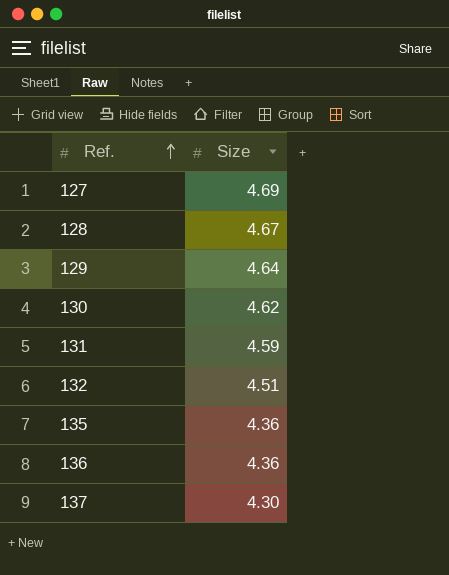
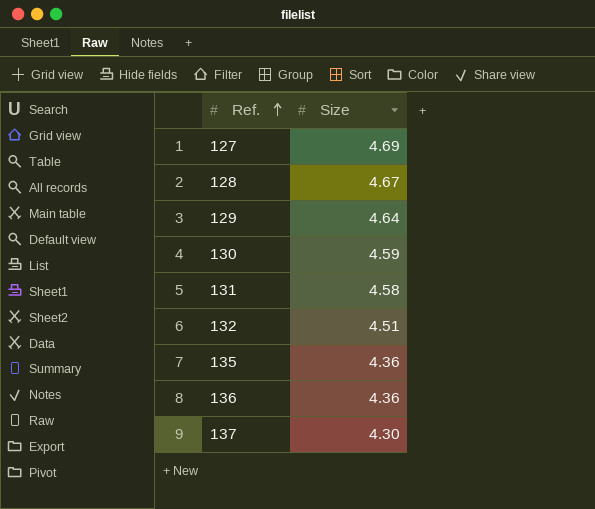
130 | Size: 4.62 -> 4.59
131 | Size: 4.59 -> 4.58

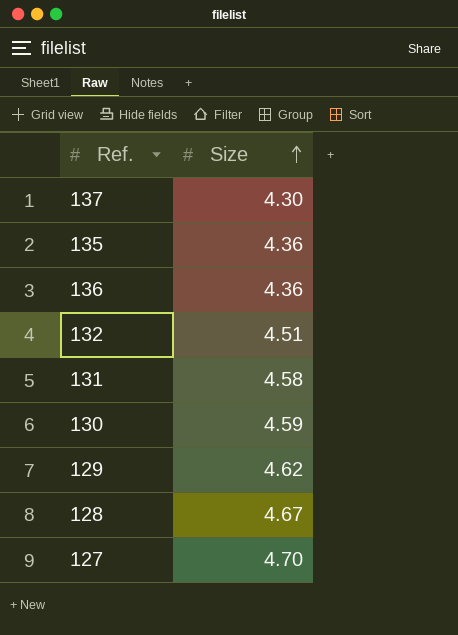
row order: Ref. ascending -> Size ascending
129 | Size: 4.64 -> 4.62
127 | Size: 4.69 -> 4.70

